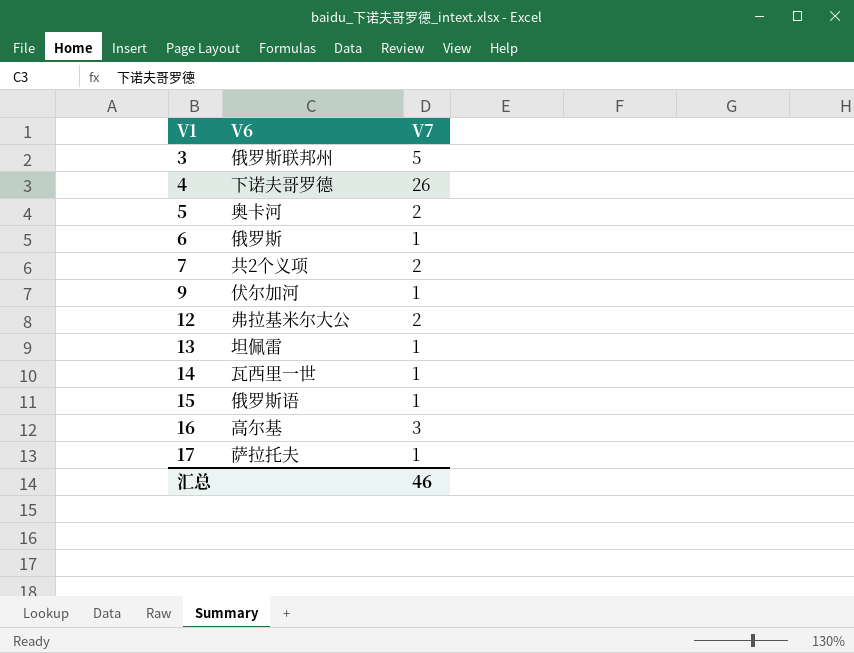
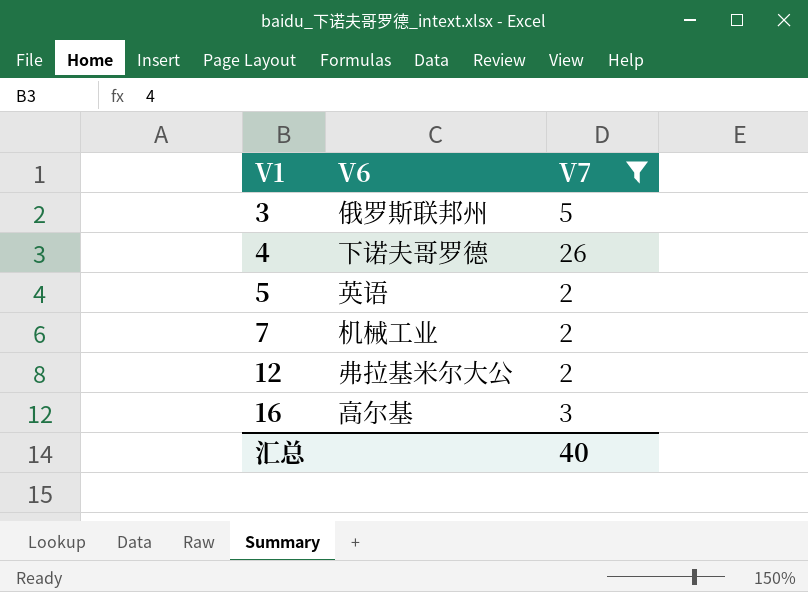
filter: none -> V7 != 1
5 | V6: 奥卡河 -> 英语
7 | V6: 共2个义项 -> 机械工业
汇总 | V7: 46 -> 40

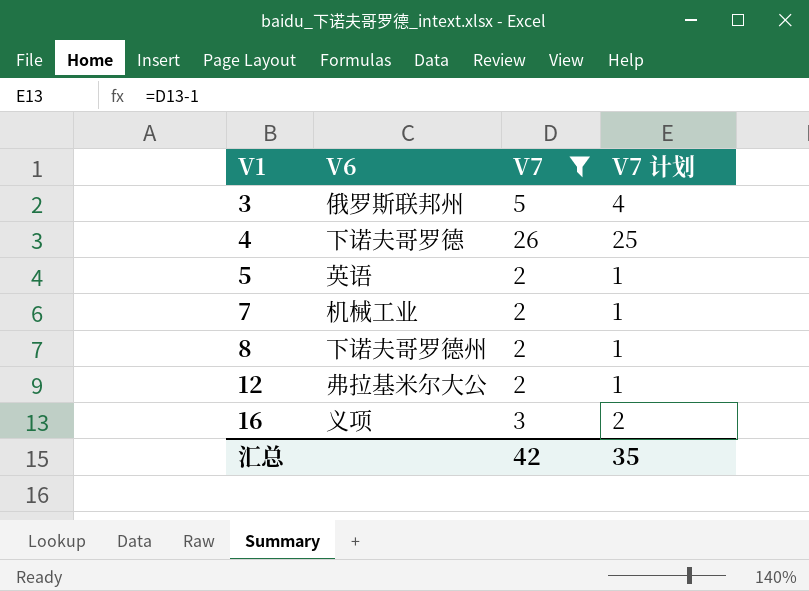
column V7 计划 | formula: none -> [V7] - 1
row 8: none -> 下诺夫哥罗德州 | 2 | 1
16 | V6: 高尔基 -> 义项
汇总 | V7: 40 -> 42

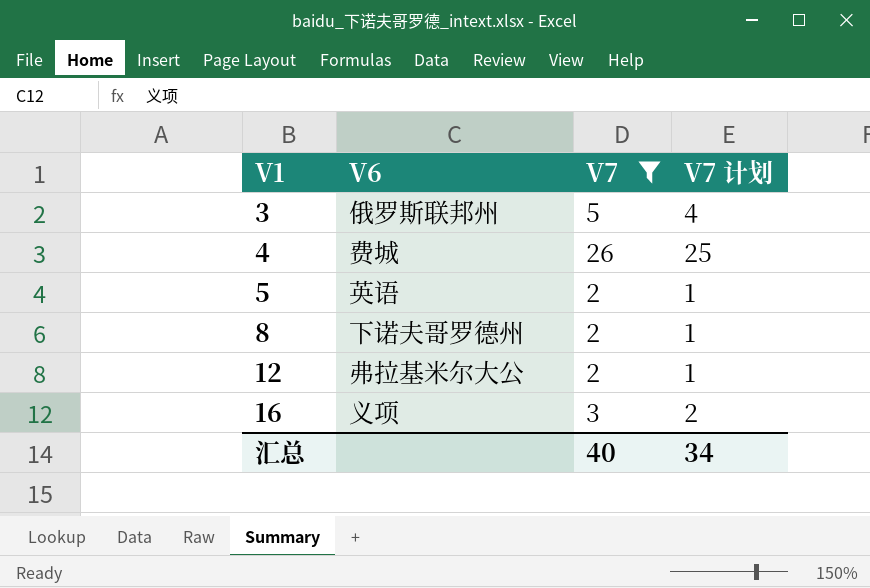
row 7: 机械工业 | 2 | 1 -> none
4 | V6: 下诺夫哥罗德 -> 费城
汇总 | V7: 42 -> 40
汇总 | V7 计划: 35 -> 34

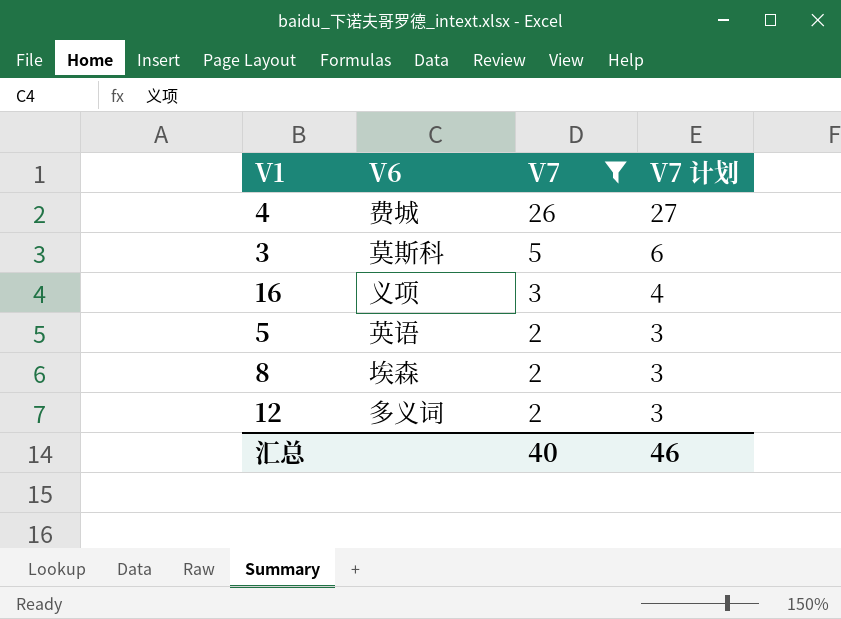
row order: V1 ascending -> V7 descending
column V7 计划 | formula: [V7] - 1 -> [V7] + 1
3 | V6: 俄罗斯联邦州 -> 莫斯科
8 | V6: 下诺夫哥罗德州 -> 埃森
12 | V6: 弗拉基米尔大公 -> 多义词
汇总 | V7 计划: 34 -> 46

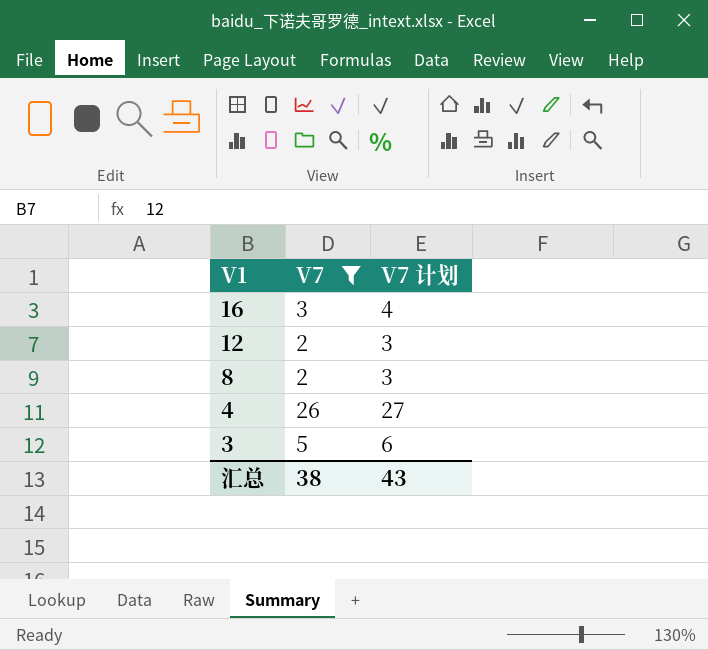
row order: V7 descending -> V1 descending
column V6 | position: 2 -> none
row 5: 英语 | 2 | 3 -> none
汇总 | V7: 40 -> 38
汇总 | V7 计划: 46 -> 43

